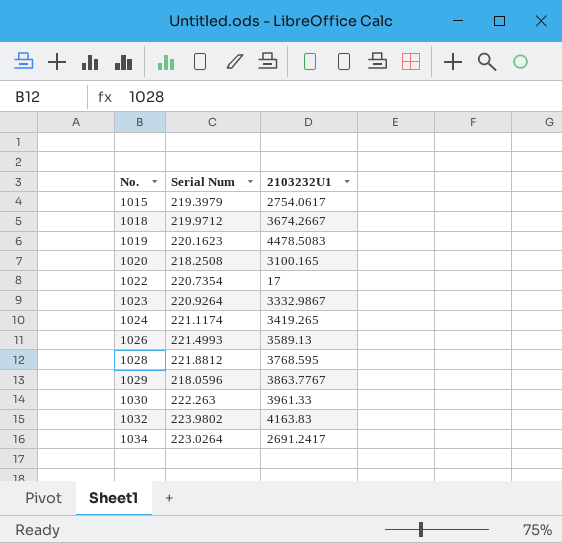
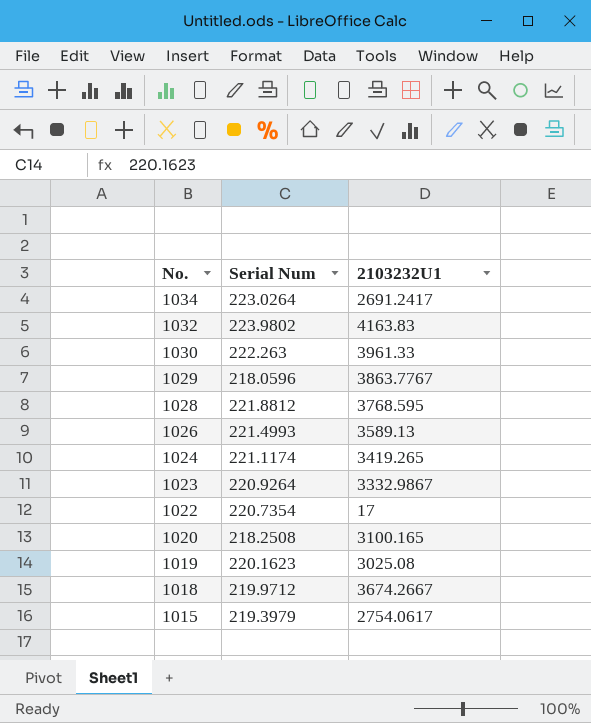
row order: No. ascending -> No. descending
1019 | 2103232U1: 4478.5083 -> 3025.08

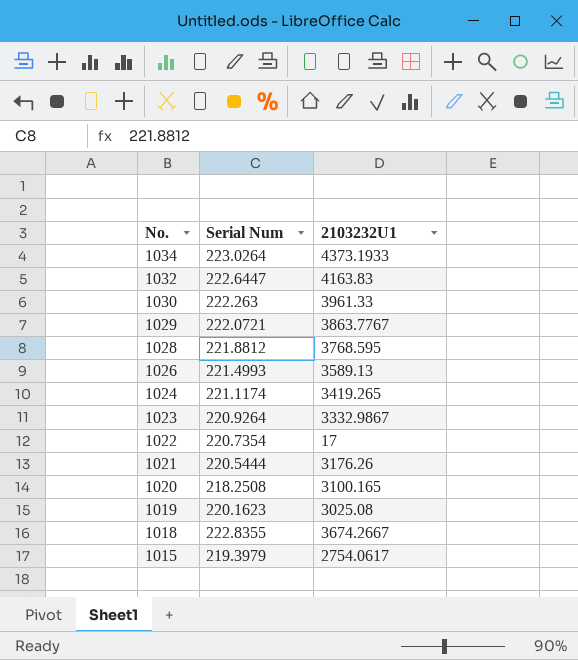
1034 | 2103232U1: 2691.2417 -> 4373.1933
1032 | Serial Num: 223.9802 -> 222.6447
1029 | Serial Num: 218.0596 -> 222.0721
row 1021: none -> 220.5444 | 3176.26
1018 | Serial Num: 219.9712 -> 222.8355

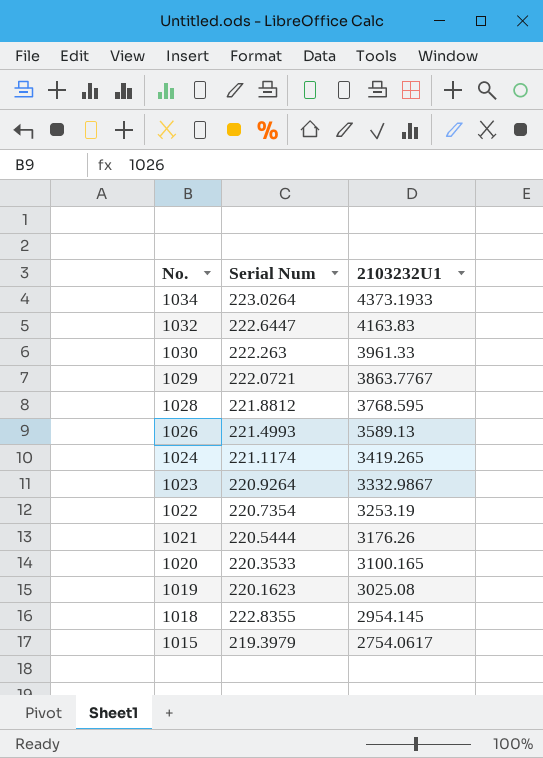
1022 | 2103232U1: 17 -> 3253.19
1020 | Serial Num: 218.2508 -> 220.3533
1018 | 2103232U1: 3674.2667 -> 2954.145

